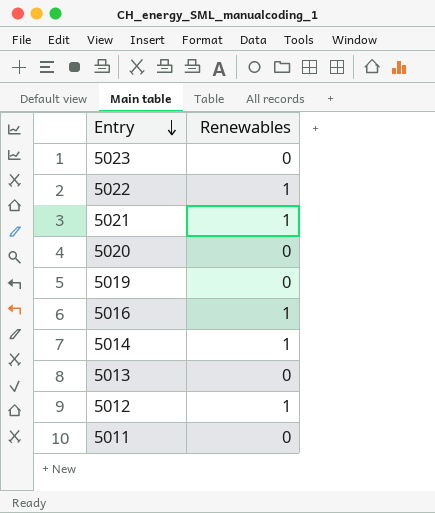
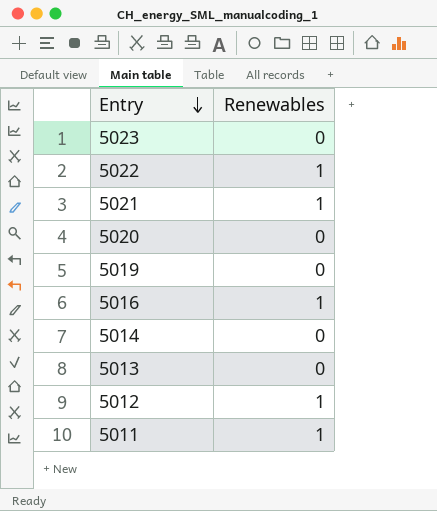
5014 | Renewables: 1 -> 0
5011 | Renewables: 0 -> 1

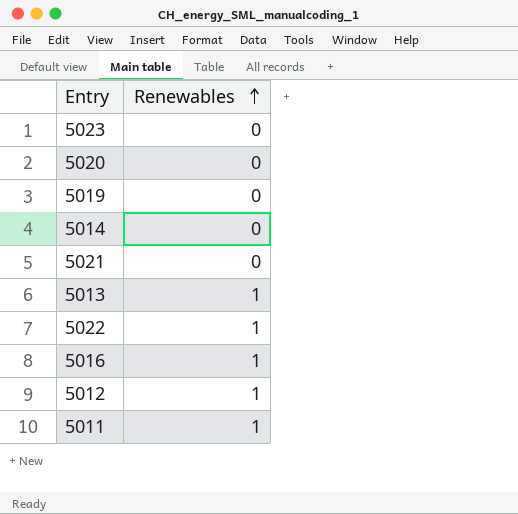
row order: Entry descending -> Renewables ascending
5021 | Renewables: 1 -> 0
5013 | Renewables: 0 -> 1

